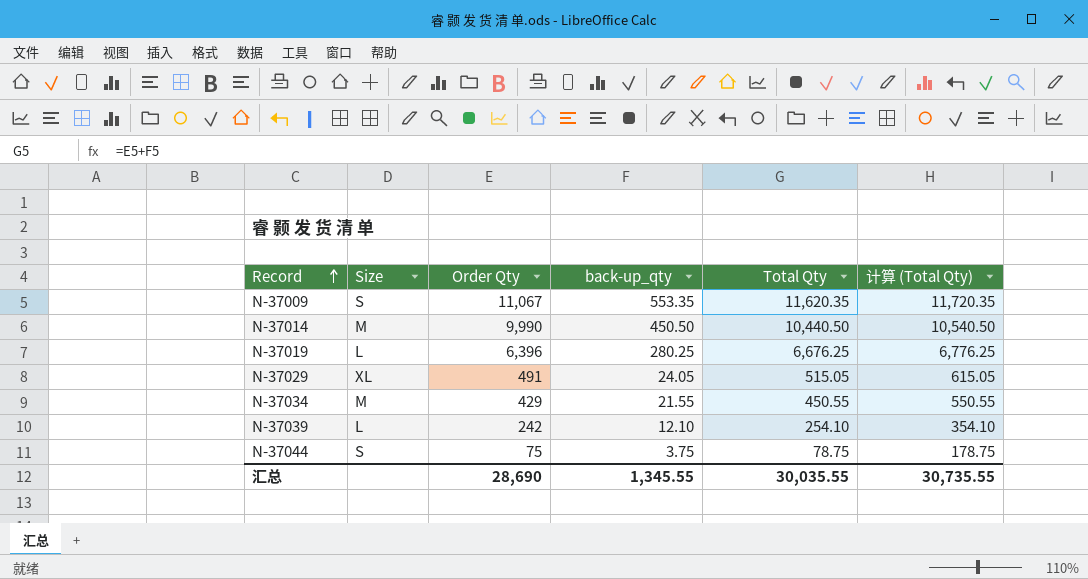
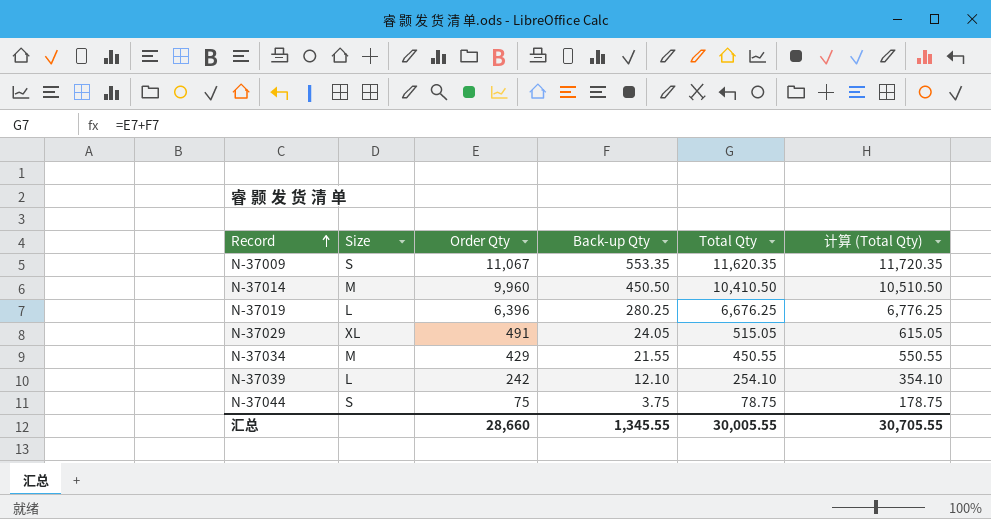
column name: back-up_qty -> Back-up Qty
N-37014 | Order Qty: 9,990 -> 9,960
N-37014 | Total Qty: 10,440.50 -> 10,410.50
N-37014 | 计算 (Total Qty): 10,540.50 -> 10,510.50
汇总 | Order Qty: 28,690 -> 28,660
汇总 | Total Qty: 30,035.55 -> 30,005.55
汇总 | 计算 (Total Qty): 30,735.55 -> 30,705.55

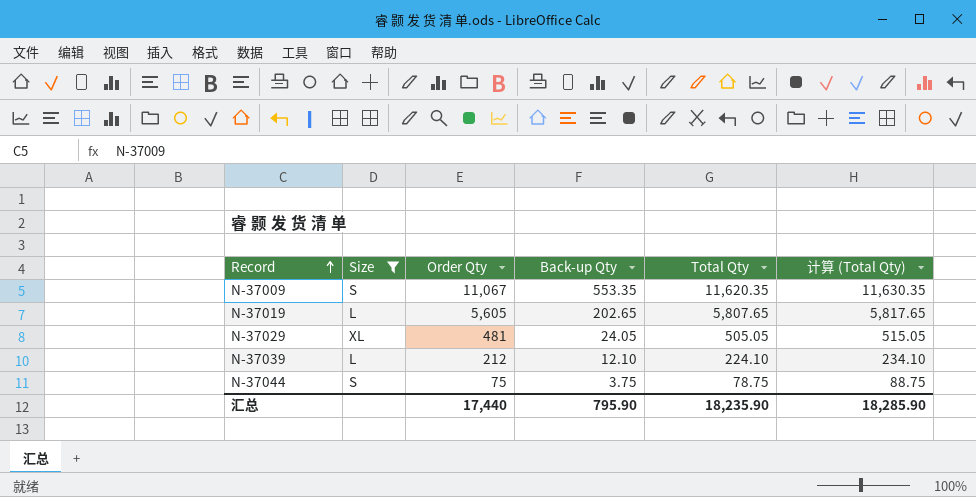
filter: none -> Size != M
column 计算 (Total Qty) | formula: [Total Qty] + 100 -> [Total Qty] + 10
N-37019 | Order Qty: 6,396 -> 5,605
N-37019 | Back-up Qty: 280.25 -> 202.65
N-37019 | Total Qty: 6,676.25 -> 5,807.65
N-37029 | Order Qty: 491 -> 481
N-37029 | Total Qty: 515.05 -> 505.05
N-37039 | Order Qty: 242 -> 212
N-37039 | Total Qty: 254.10 -> 224.10
汇总 | Order Qty: 28,660 -> 17,440
汇总 | Back-up Qty: 1,345.55 -> 795.90
汇总 | Total Qty: 30,005.55 -> 18,235.90
汇总 | 计算 (Total Qty): 30,705.55 -> 18,285.90

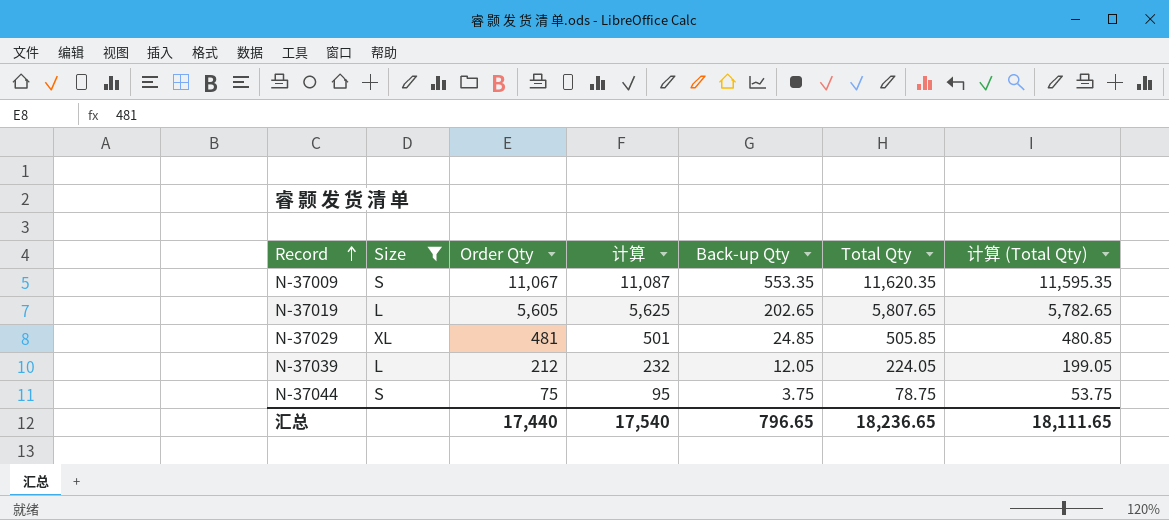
column 计算 | formula: none -> [Order Qty] + 20
column 计算 (Total Qty) | formula: [Total Qty] + 10 -> [Total Qty] - 25
N-37029 | Back-up Qty: 24.05 -> 24.85
N-37029 | Total Qty: 505.05 -> 505.85
N-37039 | Back-up Qty: 12.10 -> 12.05
N-37039 | Total Qty: 224.10 -> 224.05
汇总 | Back-up Qty: 795.90 -> 796.65
汇总 | Total Qty: 18,235.90 -> 18,236.65
汇总 | 计算 (Total Qty): 18,285.90 -> 18,111.65

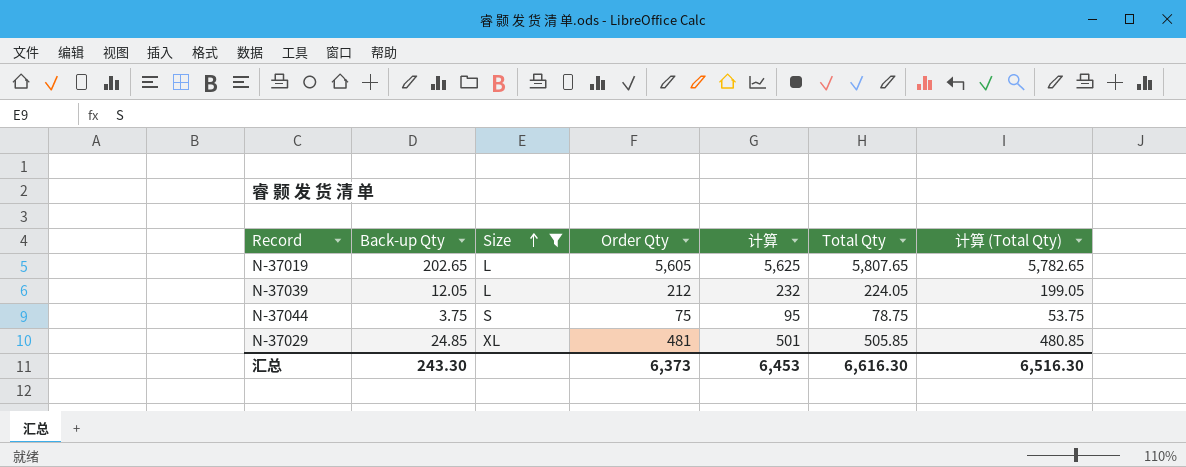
row order: Record ascending -> Size ascending
column Back-up Qty | position: 5 -> 2
row N-37009: S | 11,067 | 11,087 | 553.35 | 11,620.35 | 11,595.35 -> none
汇总 | Back-up Qty: 796.65 -> 243.30
汇总 | Order Qty: 17,440 -> 6,373
汇总 | 计算: 17,540 -> 6,453
汇总 | Total Qty: 18,236.65 -> 6,616.30
汇总 | 计算 (Total Qty): 18,111.65 -> 6,516.30

